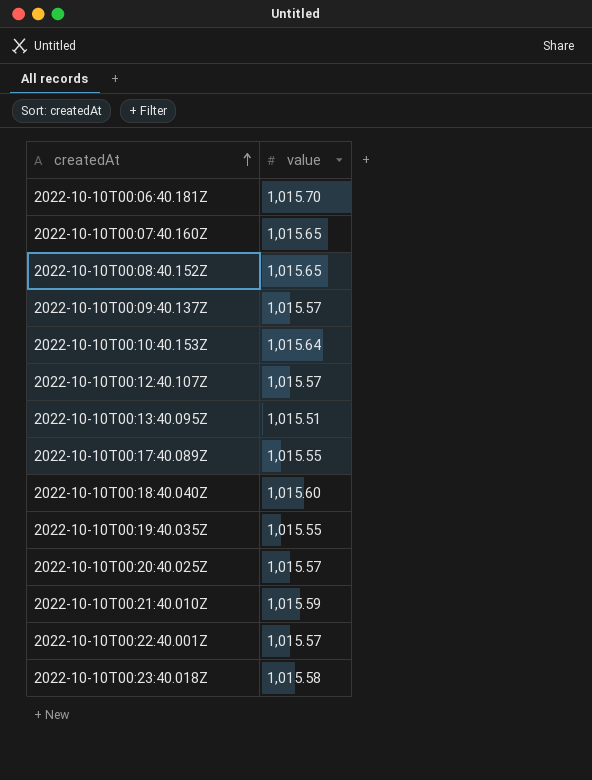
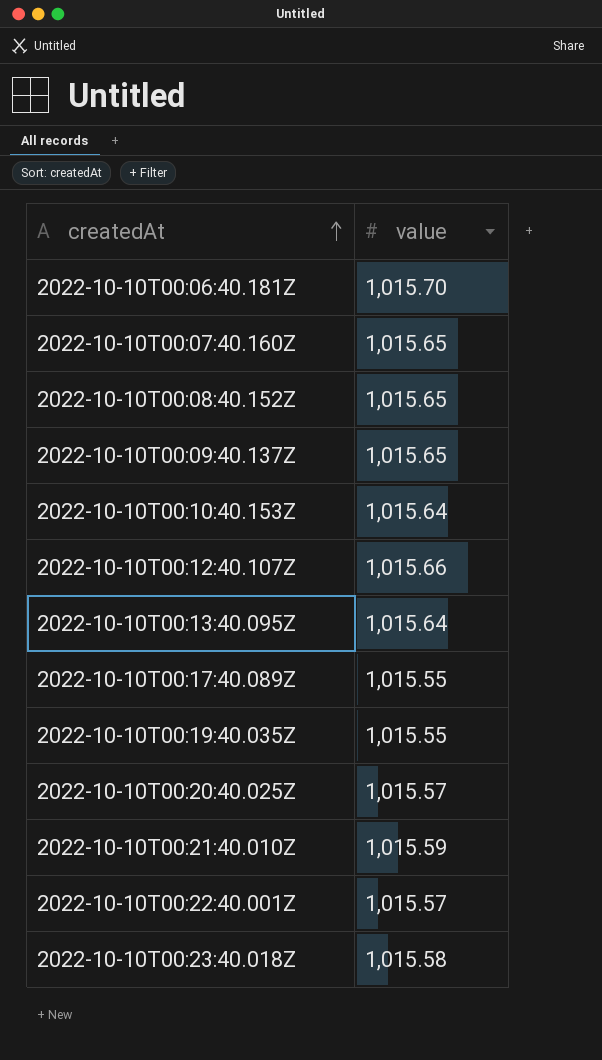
row 2022-10-10T00:18:40.040Z: 1,015.60 -> none
2022-10-10T00:09:40.137Z | value: 1,015.57 -> 1,015.65
2022-10-10T00:12:40.107Z | value: 1,015.57 -> 1,015.66
2022-10-10T00:13:40.095Z | value: 1,015.51 -> 1,015.64

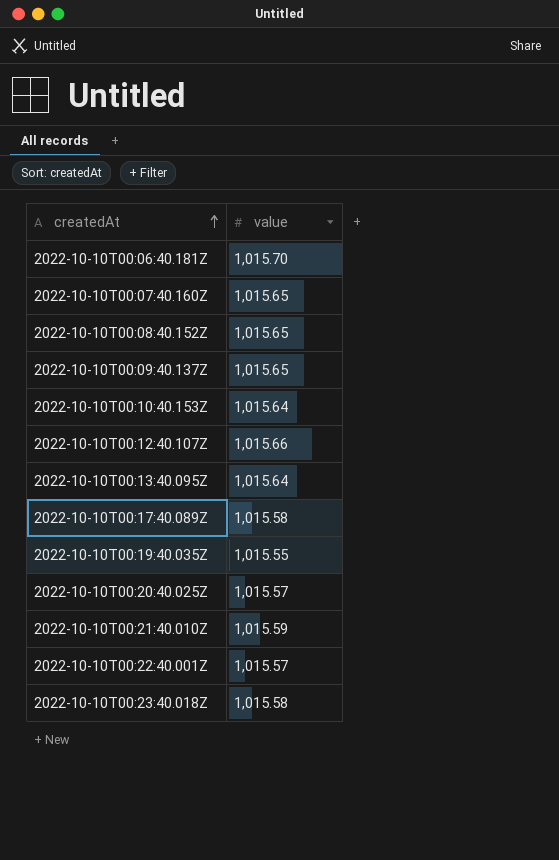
2022-10-10T00:17:40.089Z | value: 1,015.55 -> 1,015.58

